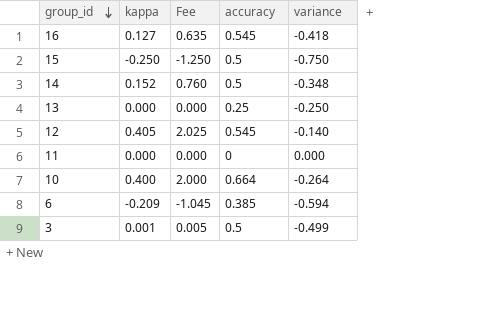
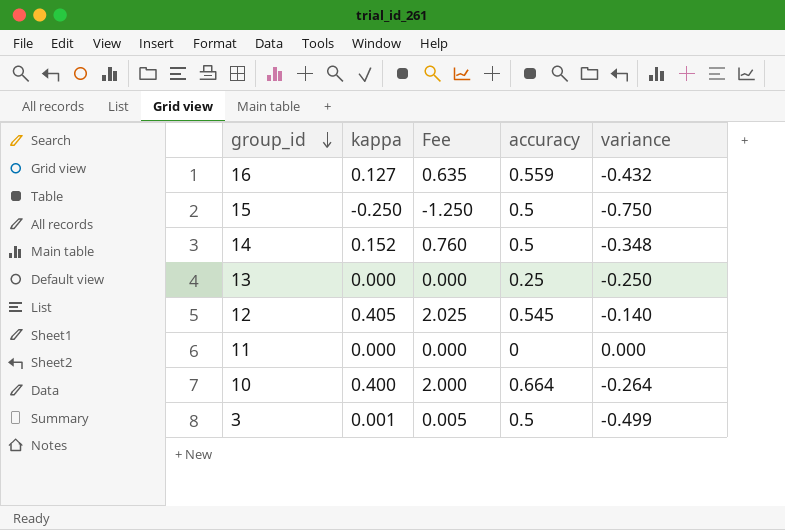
row 6: -0.209 | -1.045 | 0.385 | -0.594 -> none
16 | accuracy: 0.545 -> 0.559
16 | variance: -0.418 -> -0.432

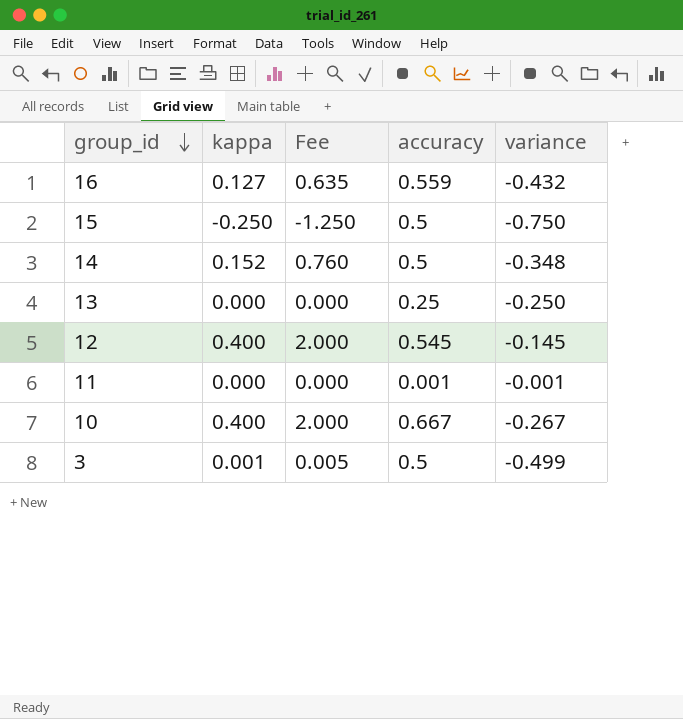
12 | kappa: 0.405 -> 0.400
12 | Fee: 2.025 -> 2.000
12 | variance: -0.140 -> -0.145
11 | accuracy: 0 -> 0.001
11 | variance: 0.000 -> -0.001
10 | accuracy: 0.664 -> 0.667
10 | variance: -0.264 -> -0.267

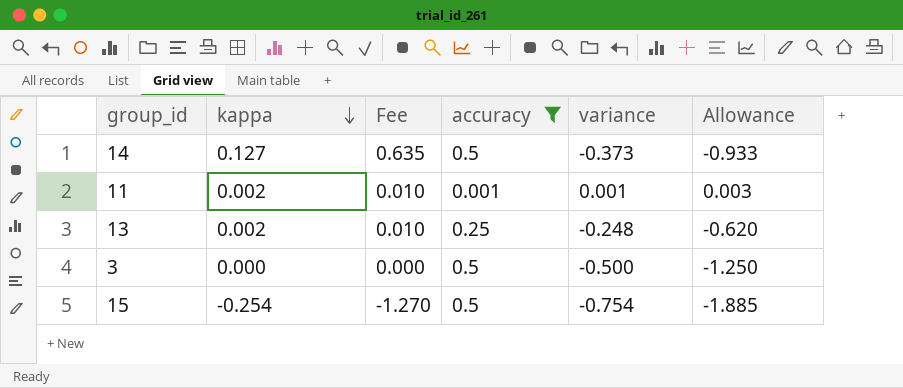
filter: none -> accuracy <= 0.5
row order: group_id descending -> kappa descending
column Allowance | formula: none -> [variance] * 2.5
14 | kappa: 0.152 -> 0.127
14 | Fee: 0.760 -> 0.635
14 | variance: -0.348 -> -0.373
11 | kappa: 0.000 -> 0.002
11 | Fee: 0.000 -> 0.010
11 | variance: -0.001 -> 0.001
13 | kappa: 0.000 -> 0.002
13 | Fee: 0.000 -> 0.010
13 | variance: -0.250 -> -0.248
3 | kappa: 0.001 -> 0.000
3 | Fee: 0.005 -> 0.000
3 | variance: -0.499 -> -0.500
15 | kappa: -0.250 -> -0.254
15 | Fee: -1.250 -> -1.270
15 | variance: -0.750 -> -0.754

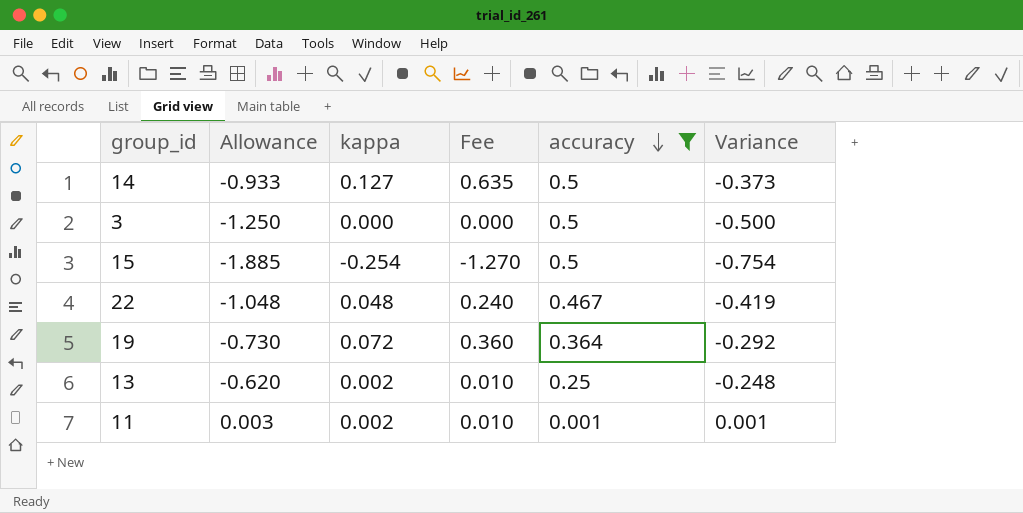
row order: kappa descending -> accuracy descending
column Allowance | position: 6 -> 2
column name: variance -> Variance
row 22: none -> -1.048 | 0.048 | 0.240 | 0.467 | -0.419
row 19: none -> -0.730 | 0.072 | 0.360 | 0.364 | -0.292

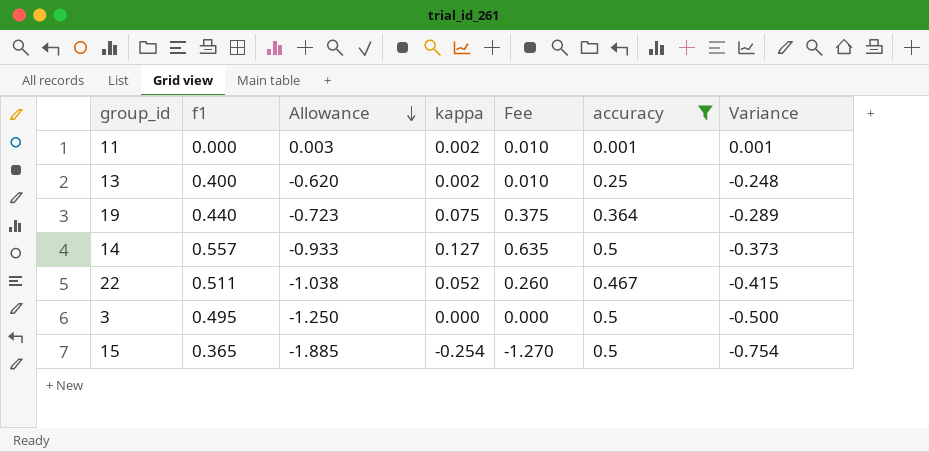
row order: accuracy descending -> Allowance descending
column f1 | position: none -> 2
19 | Allowance: -0.730 -> -0.723
19 | kappa: 0.072 -> 0.075
19 | Fee: 0.360 -> 0.375
19 | Variance: -0.292 -> -0.289
22 | Allowance: -1.048 -> -1.038
22 | kappa: 0.048 -> 0.052
22 | Fee: 0.240 -> 0.260
22 | Variance: -0.419 -> -0.415

